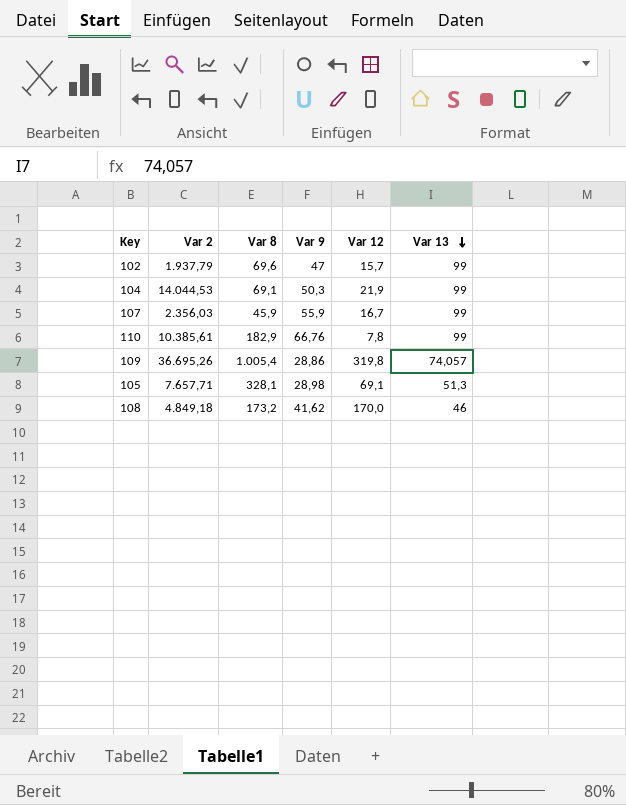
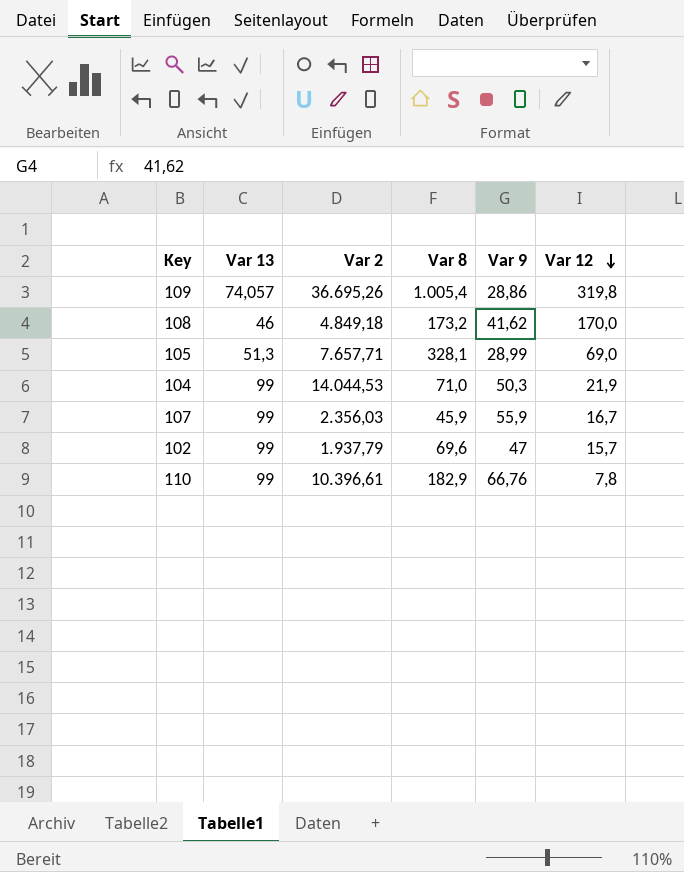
row order: Var 13 descending -> Var 12 descending
column Var 13 | position: 6 -> 2
105 | Var 9: 28,98 -> 28,99
105 | Var 12: 69,1 -> 69,0
104 | Var 8: 69,1 -> 71,0
110 | Var 2: 10.385,61 -> 10.396,61

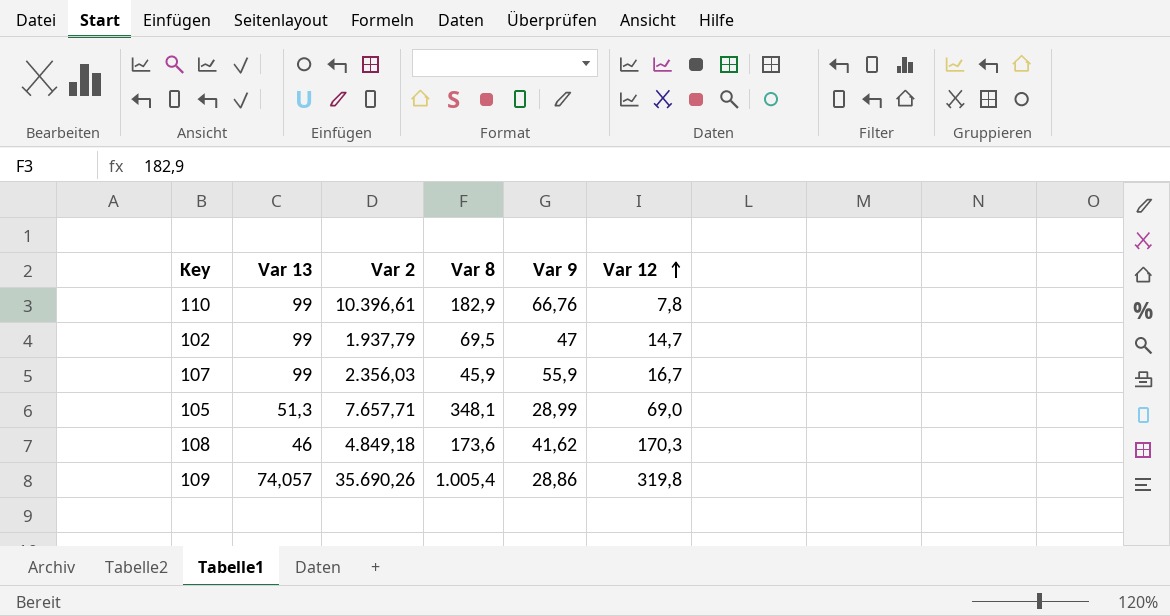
row order: Var 12 descending -> Var 12 ascending
row 104: 99 | 14.044,53 | 71,0 | 50,3 | 21,9 -> none
102 | Var 8: 69,6 -> 69,5
102 | Var 12: 15,7 -> 14,7
105 | Var 8: 328,1 -> 348,1
108 | Var 8: 173,2 -> 173,6
108 | Var 12: 170,0 -> 170,3
109 | Var 2: 36.695,26 -> 35.690,26

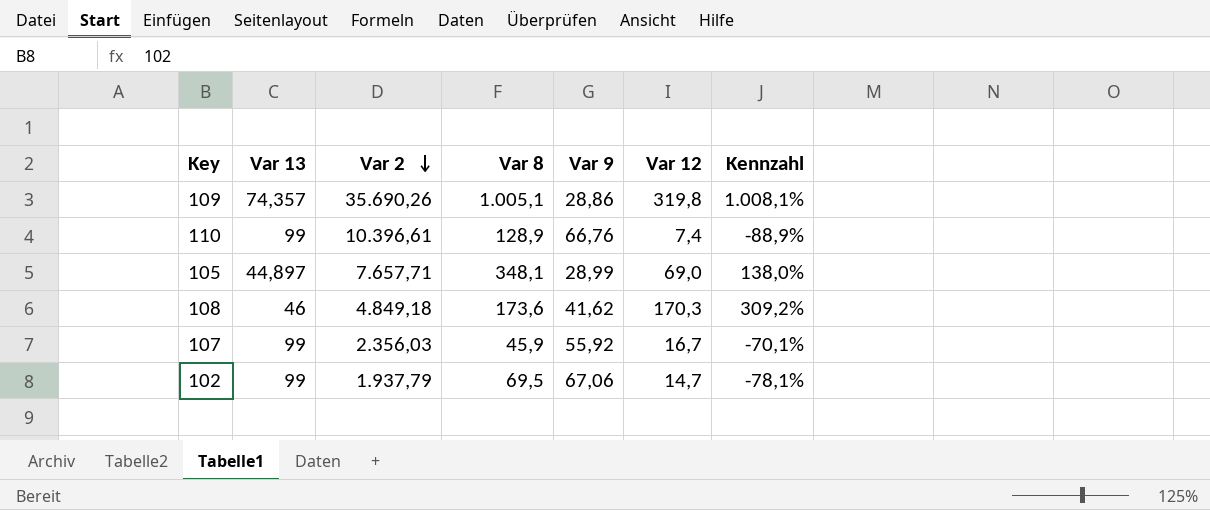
row order: Var 12 ascending -> Var 2 descending
column Kennzahl | formula: none -> ([Var 12] - [Var 9]) / [Var 9]
109 | Var 13: 74,057 -> 74,357
109 | Var 8: 1.005,4 -> 1.005,1
110 | Var 8: 182,9 -> 128,9
110 | Var 12: 7,8 -> 7,4
105 | Var 13: 51,3 -> 44,897
107 | Var 9: 55,9 -> 55,92
102 | Var 9: 47 -> 67,06

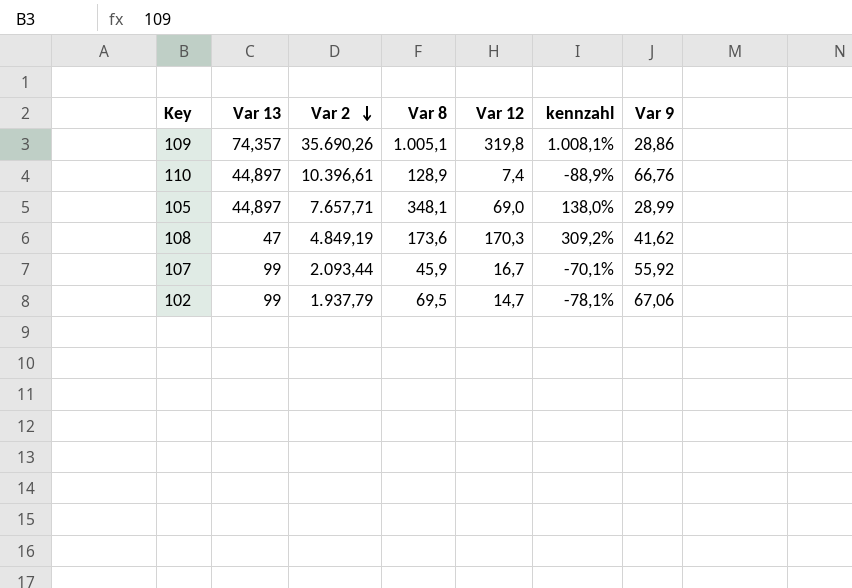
column name: Kennzahl -> kennzahl
column Var 9 | position: 5 -> 7
110 | Var 13: 99 -> 44,897
108 | Var 13: 46 -> 47
108 | Var 2: 4.849,18 -> 4.849,19
107 | Var 2: 2.356,03 -> 2.093,44

